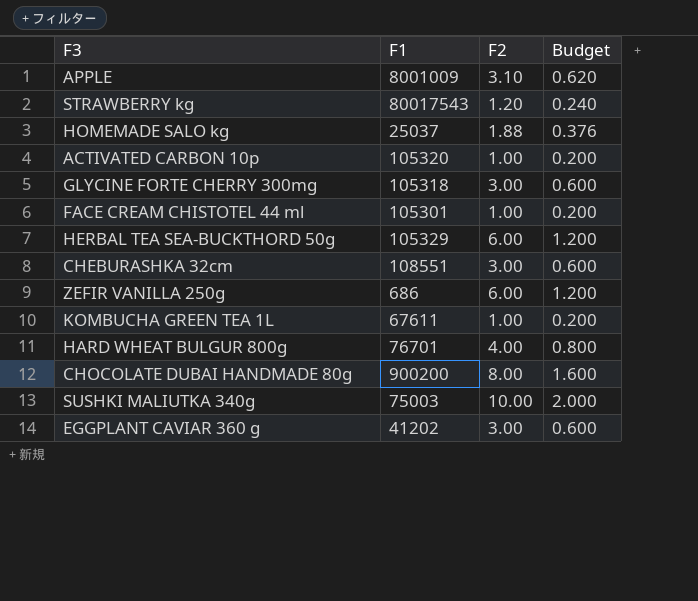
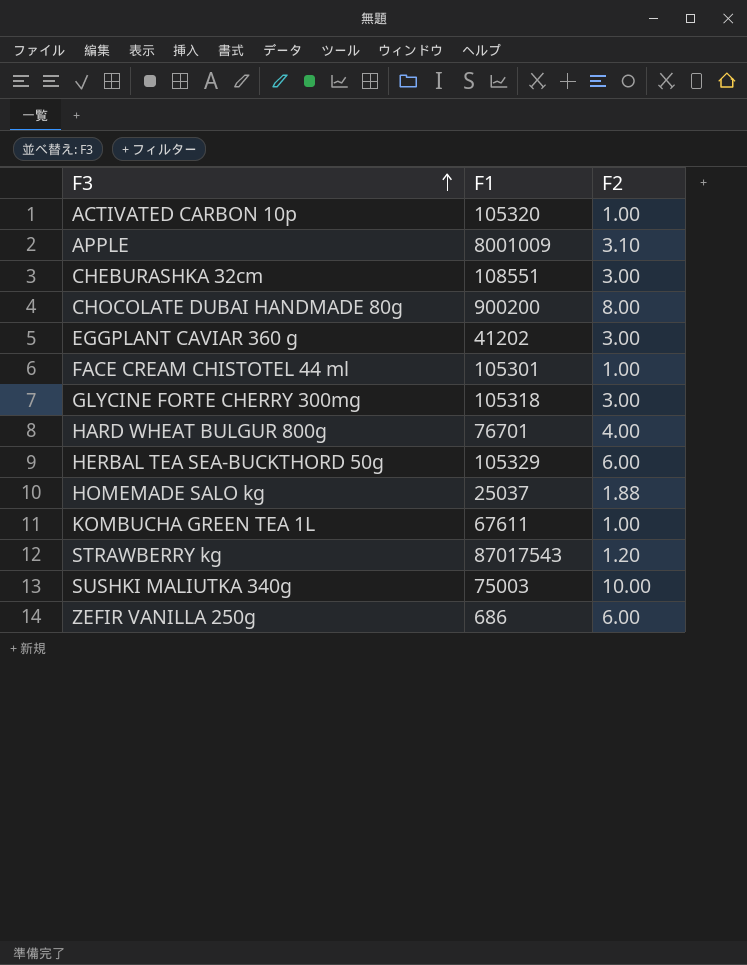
row order: none -> F3 ascending
column Budget | formula: [F2] * 0.2 -> none
STRAWBERRY kg | F1: 80017543 -> 87017543

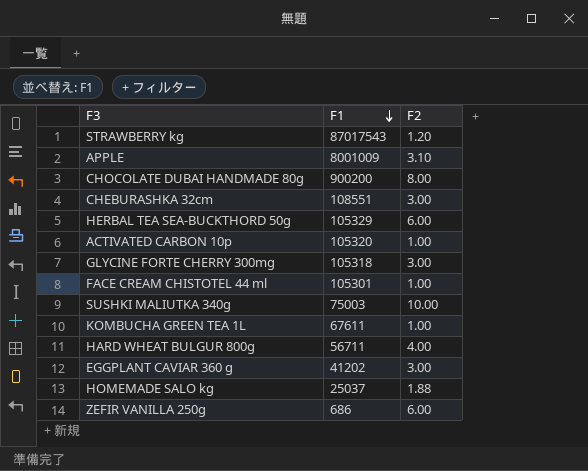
row order: F3 ascending -> F1 descending
HARD WHEAT BULGUR 800g | F1: 76701 -> 56711

